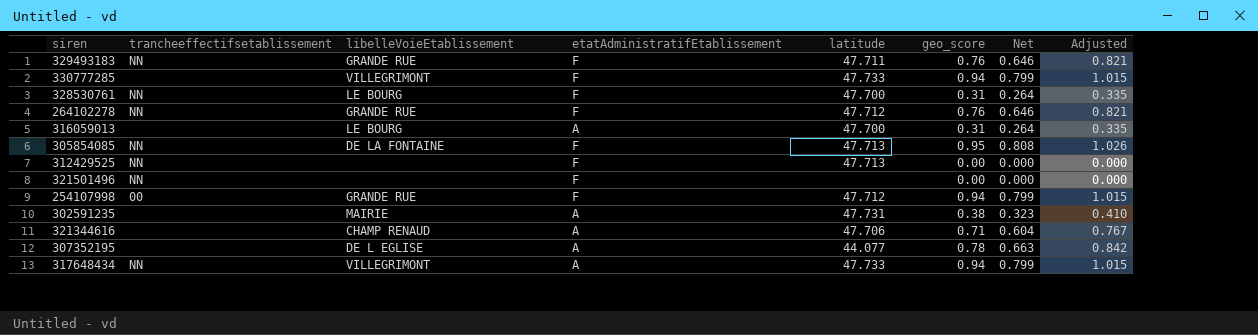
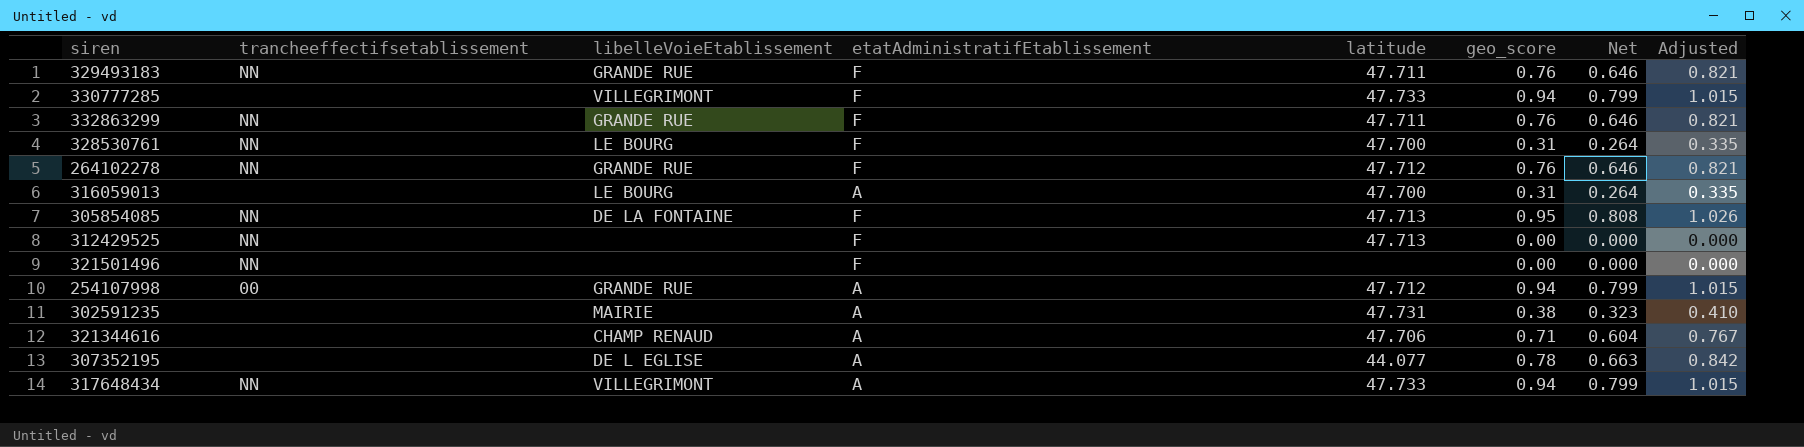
row 332863299: none -> NN | GRANDE RUE | F | 47.711 | 0.76 | 0.646 | 0.821
254107998 | etatAdministratifEtablissement: F -> A

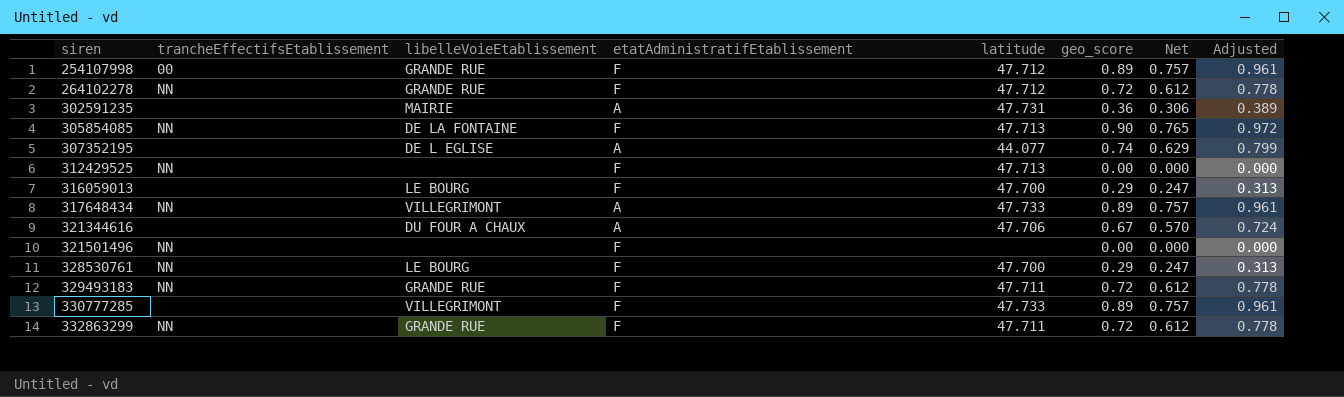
row order: none -> siren ascending
column name: trancheeffectifsetablissement -> trancheEffectifsEtablissement
254107998 | etatAdministratifEtablissement: A -> F
254107998 | geo_score: 0.94 -> 0.89
254107998 | Net: 0.799 -> 0.757
254107998 | Adjusted: 1.015 -> 0.961
264102278 | geo_score: 0.76 -> 0.72
264102278 | Net: 0.646 -> 0.612
264102278 | Adjusted: 0.821 -> 0.778
302591235 | geo_score: 0.38 -> 0.36
302591235 | Net: 0.323 -> 0.306
302591235 | Adjusted: 0.410 -> 0.389
305854085 | geo_score: 0.95 -> 0.90
305854085 | Net: 0.808 -> 0.765
305854085 | Adjusted: 1.026 -> 0.972
307352195 | geo_score: 0.78 -> 0.74
307352195 | Net: 0.663 -> 0.629
307352195 | Adjusted: 0.842 -> 0.799
316059013 | etatAdministratifEtablissement: A -> F
316059013 | geo_score: 0.31 -> 0.29
316059013 | Net: 0.264 -> 0.247
316059013 | Adjusted: 0.335 -> 0.313
317648434 | geo_score: 0.94 -> 0.89
317648434 | Net: 0.799 -> 0.757
317648434 | Adjusted: 1.015 -> 0.961
321344616 | libelleVoieEtablissement: CHAMP RENAUD -> DU FOUR A CHAUX
321344616 | geo_score: 0.71 -> 0.67
321344616 | Net: 0.604 -> 0.570
321344616 | Adjusted: 0.767 -> 0.724
328530761 | geo_score: 0.31 -> 0.29
328530761 | Net: 0.264 -> 0.247
328530761 | Adjusted: 0.335 -> 0.313
329493183 | geo_score: 0.76 -> 0.72
329493183 | Net: 0.646 -> 0.612
329493183 | Adjusted: 0.821 -> 0.778
330777285 | geo_score: 0.94 -> 0.89
330777285 | Net: 0.799 -> 0.757
330777285 | Adjusted: 1.015 -> 0.961
332863299 | geo_score: 0.76 -> 0.72
332863299 | Net: 0.646 -> 0.612
332863299 | Adjusted: 0.821 -> 0.778

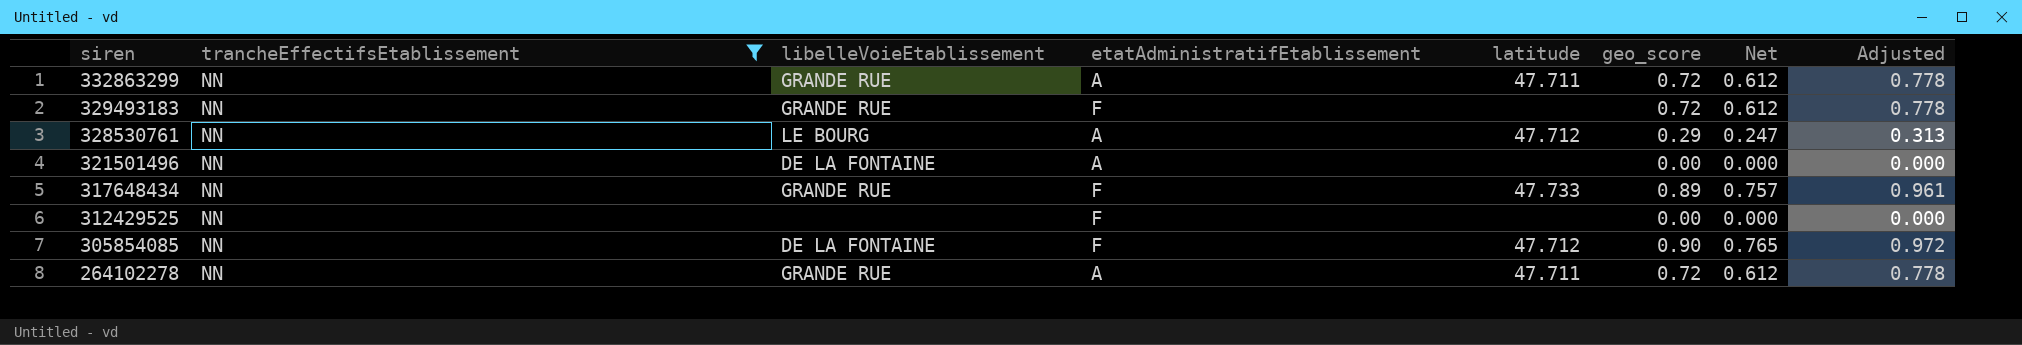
filter: none -> trancheEffectifsEtablissement = NN
row order: siren ascending -> siren descending
332863299 | etatAdministratifEtablissement: F -> A
329493183 | latitude: 47.711 -> none
328530761 | etatAdministratifEtablissement: F -> A
328530761 | latitude: 47.700 -> 47.712
321501496 | libelleVoieEtablissement: none -> DE LA FONTAINE
321501496 | etatAdministratifEtablissement: F -> A
317648434 | libelleVoieEtablissement: VILLEGRIMONT -> GRANDE RUE
317648434 | etatAdministratifEtablissement: A -> F
312429525 | latitude: 47.713 -> none
305854085 | latitude: 47.713 -> 47.712
264102278 | etatAdministratifEtablissement: F -> A
264102278 | latitude: 47.712 -> 47.711

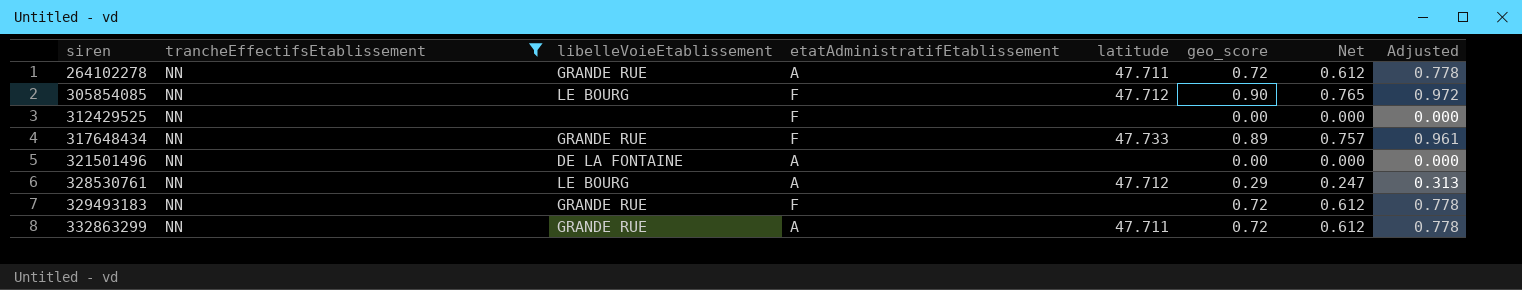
row order: siren descending -> siren ascending
305854085 | libelleVoieEtablissement: DE LA FONTAINE -> LE BOURG

